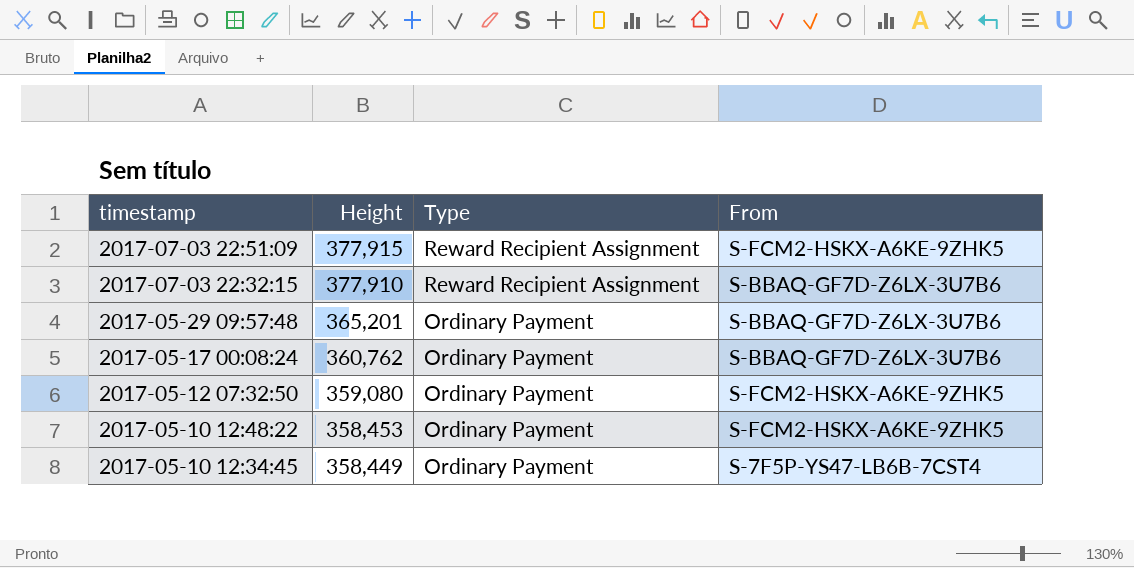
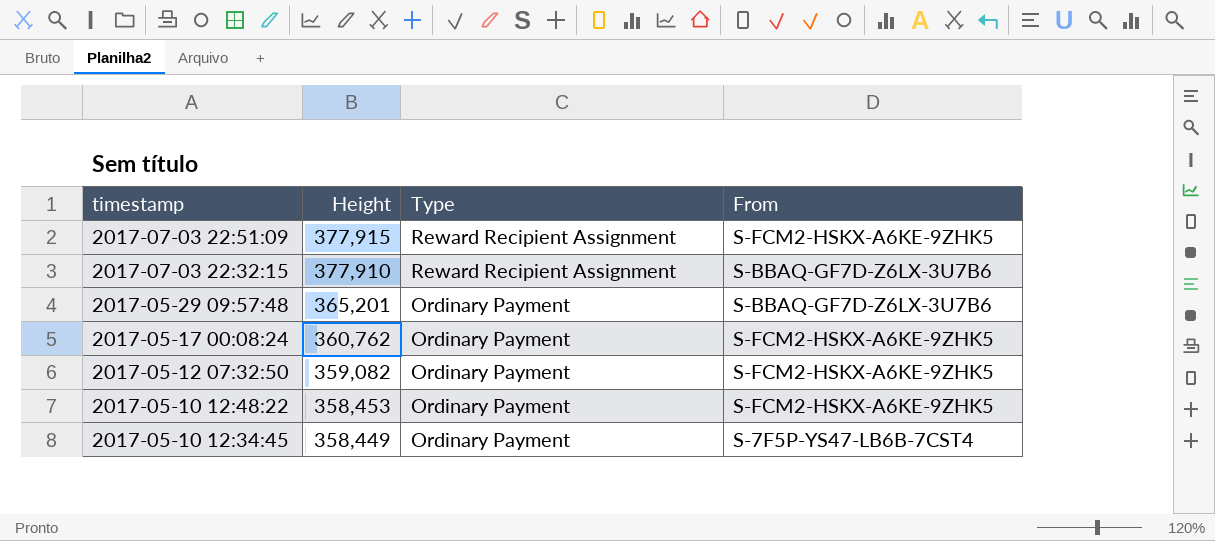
2017-05-17 00:08:24 | From: S-BBAQ-GF7D-Z6LX-3U7B6 -> S-FCM2-HSKX-A6KE-9ZHK5
2017-05-12 07:32:50 | Height: 359,080 -> 359,082

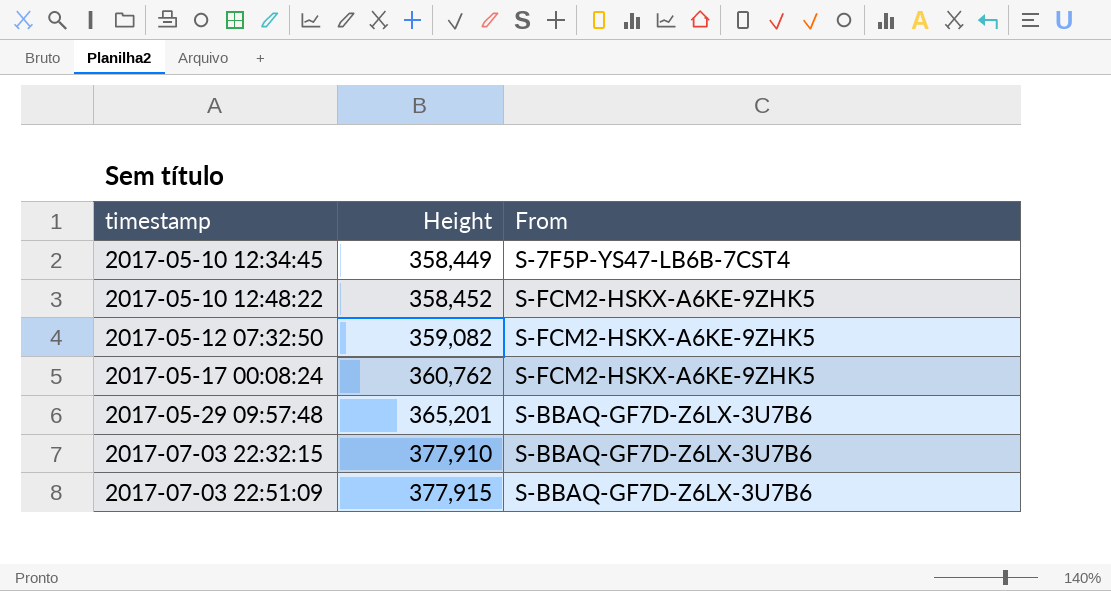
row order: timestamp descending -> timestamp ascending
column Type | position: 3 -> none
2017-05-10 12:48:22 | Height: 358,453 -> 358,452
2017-07-03 22:51:09 | From: S-FCM2-HSKX-A6KE-9ZHK5 -> S-BBAQ-GF7D-Z6LX-3U7B6

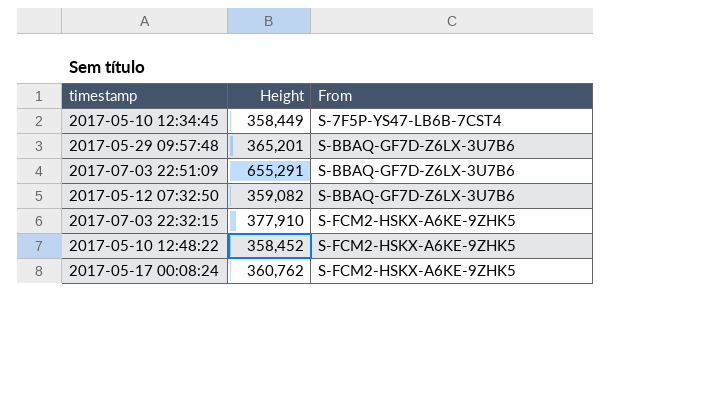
row order: timestamp ascending -> From ascending
2017-07-03 22:51:09 | Height: 377,915 -> 655,291
2017-05-12 07:32:50 | From: S-FCM2-HSKX-A6KE-9ZHK5 -> S-BBAQ-GF7D-Z6LX-3U7B6
2017-07-03 22:32:15 | From: S-BBAQ-GF7D-Z6LX-3U7B6 -> S-FCM2-HSKX-A6KE-9ZHK5

